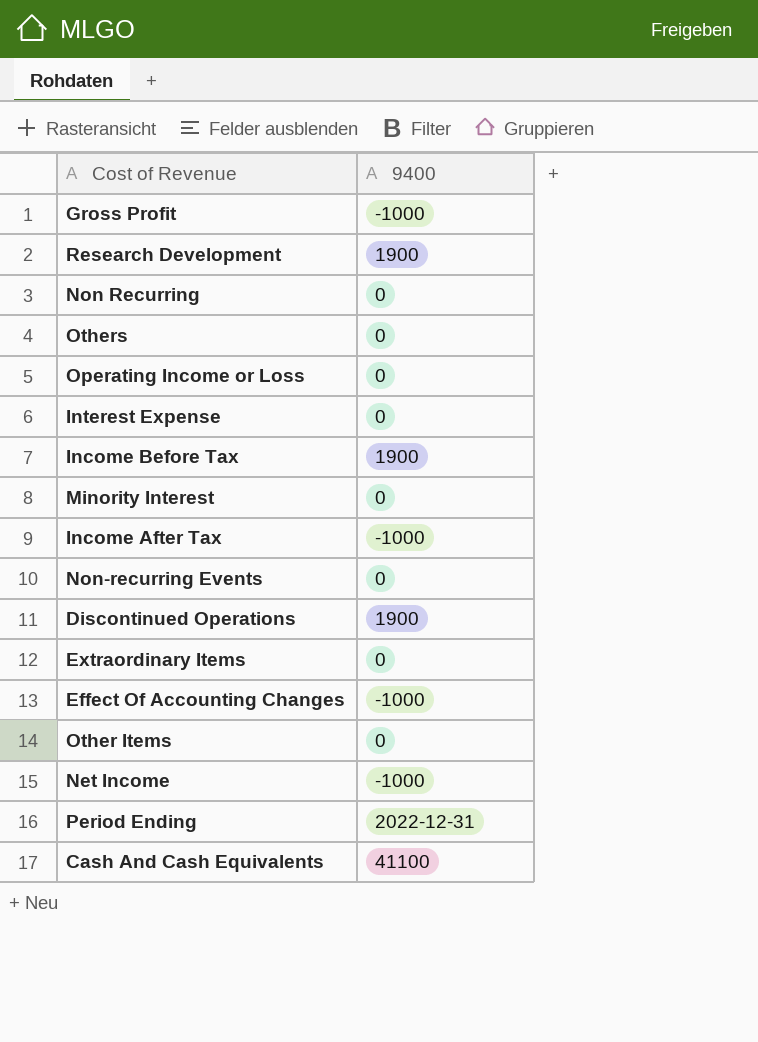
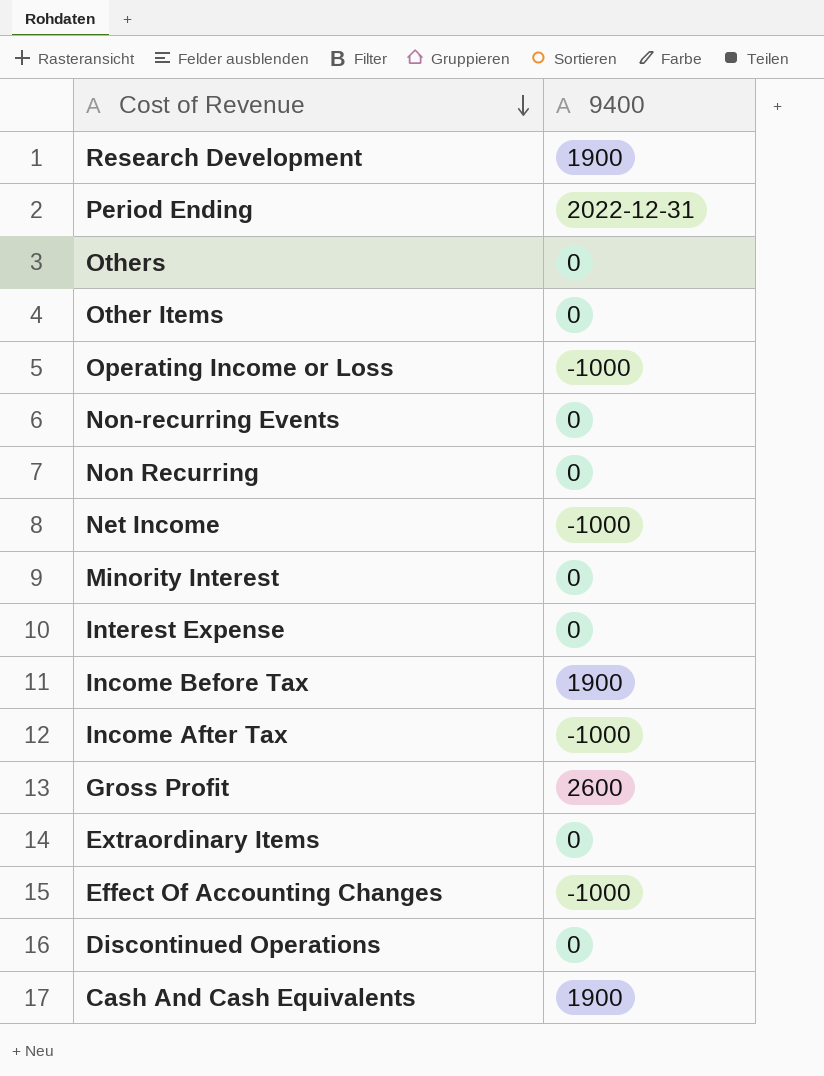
row order: none -> Cost of Revenue descending
Operating Income or Loss | 9400: 0 -> -1000
Gross Profit | 9400: -1000 -> 2600
Discontinued Operations | 9400: 1900 -> 0
Cash And Cash Equivalents | 9400: 41100 -> 1900

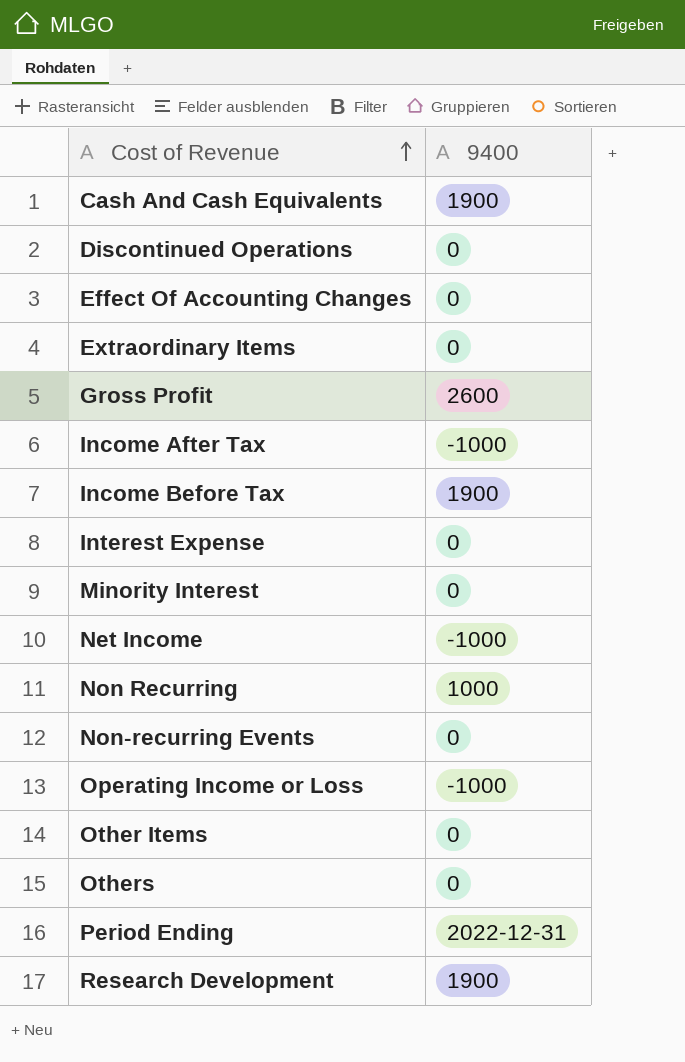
row order: Cost of Revenue descending -> Cost of Revenue ascending
Effect Of Accounting Changes | 9400: -1000 -> 0
Non Recurring | 9400: 0 -> 1000

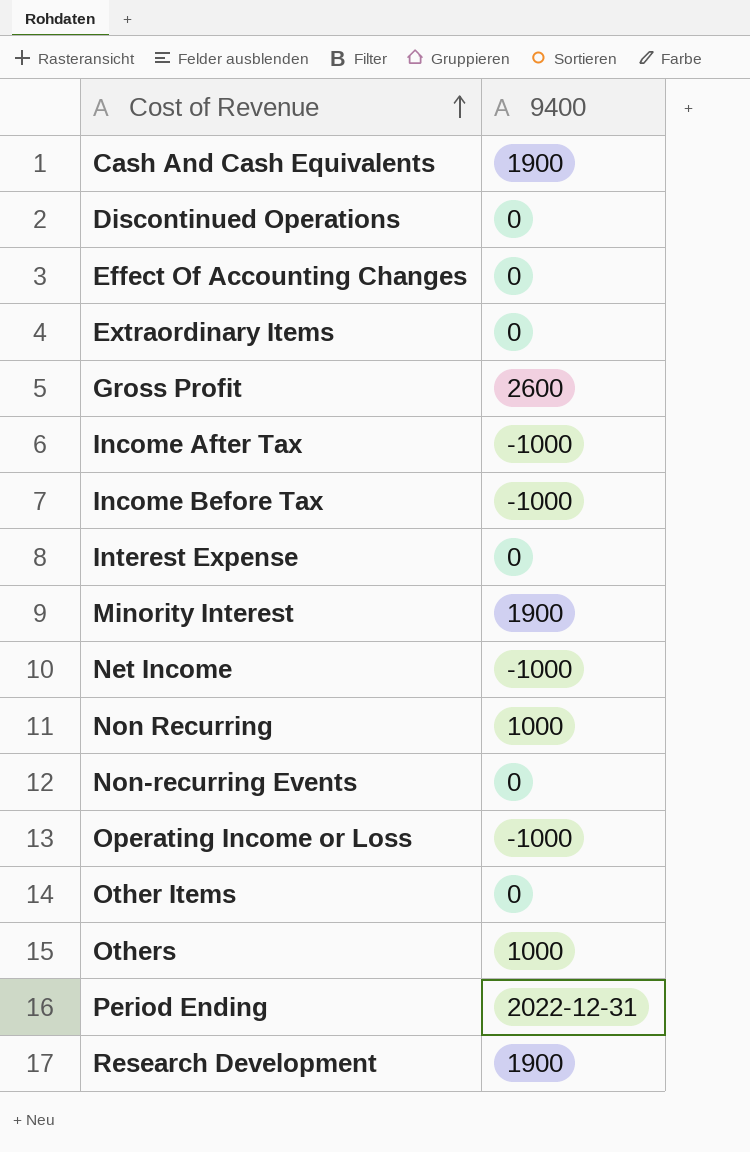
Income Before Tax | 9400: 1900 -> -1000
Minority Interest | 9400: 0 -> 1900
Others | 9400: 0 -> 1000

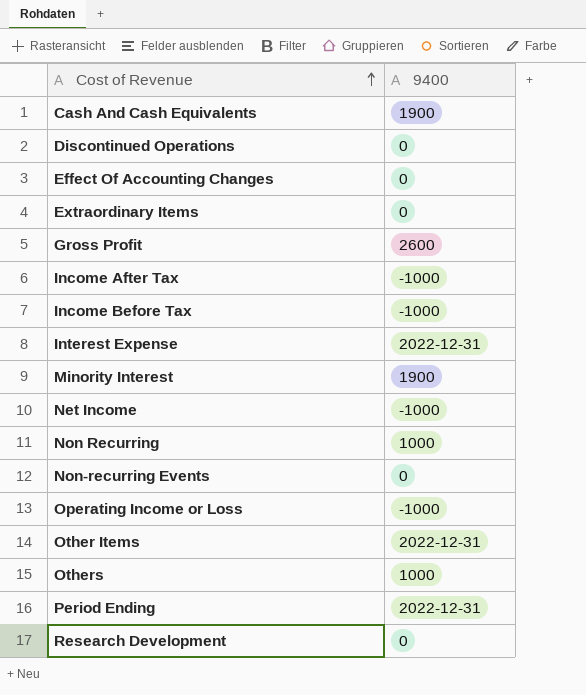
Interest Expense | 9400: 0 -> 2022-12-31
Other Items | 9400: 0 -> 2022-12-31
Research Development | 9400: 1900 -> 0

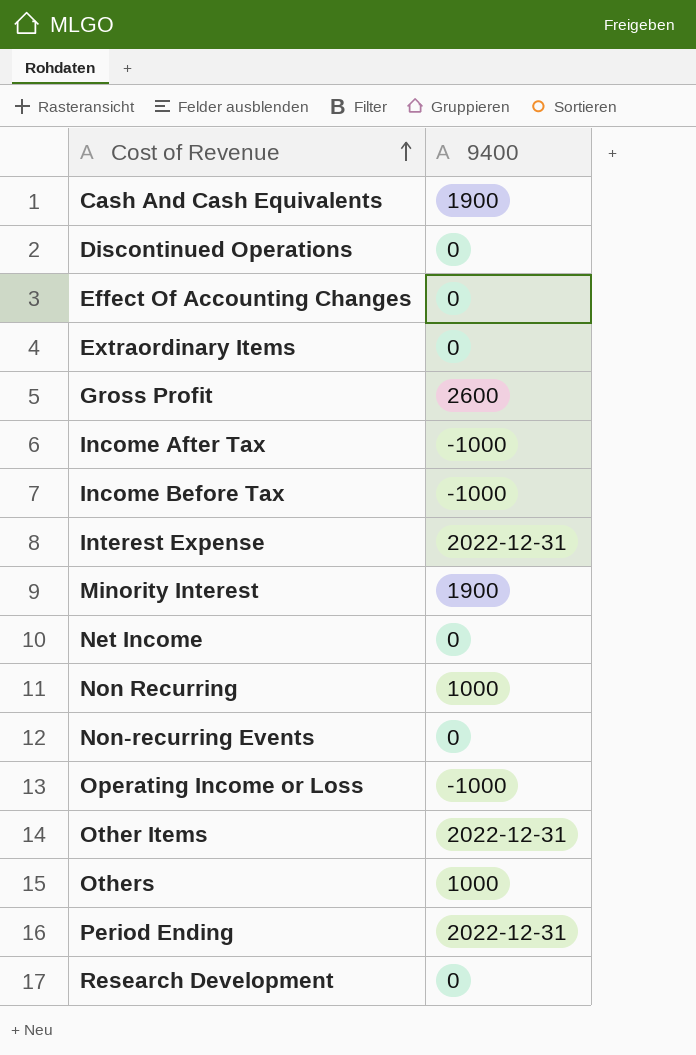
Net Income | 9400: -1000 -> 0

